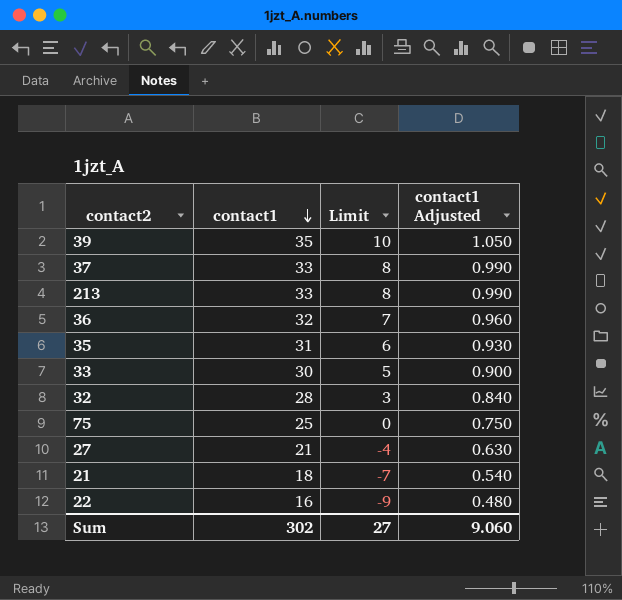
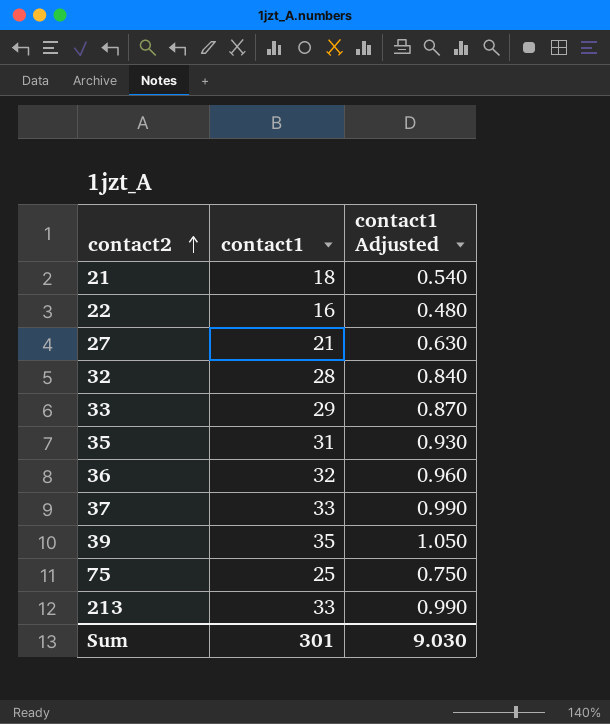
row order: contact1 descending -> contact2 ascending
column Limit | formula: [contact1] - 25 -> none
33 | contact1: 30 -> 29
33 | contact1 Adjusted: 0.900 -> 0.870
Sum | contact1: 302 -> 301
Sum | contact1 Adjusted: 9.060 -> 9.030

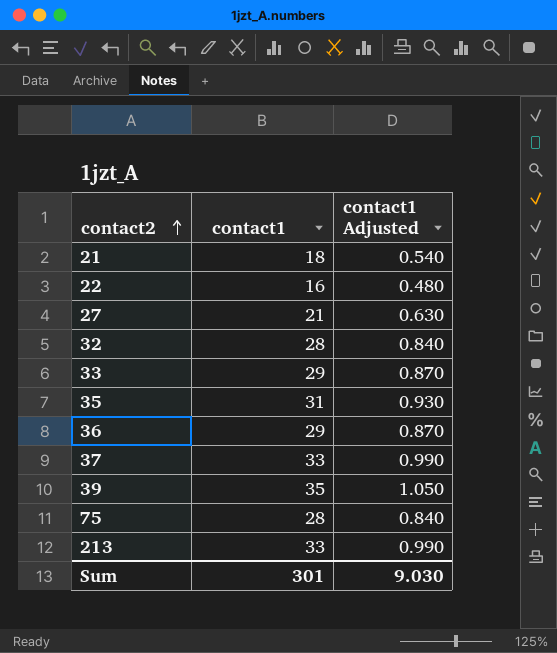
36 | contact1: 32 -> 29
36 | contact1 Adjusted: 0.960 -> 0.870
75 | contact1: 25 -> 28
75 | contact1 Adjusted: 0.750 -> 0.840

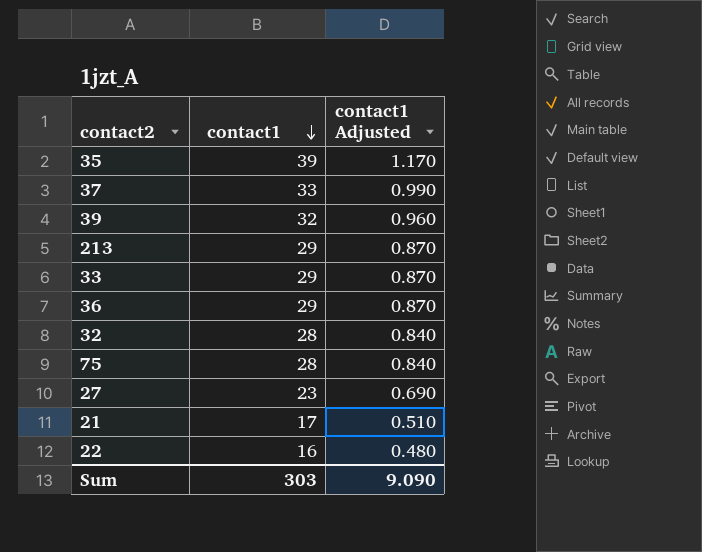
row order: contact2 ascending -> contact1 descending
35 | contact1: 31 -> 39
35 | contact1 Adjusted: 0.930 -> 1.170
39 | contact1: 35 -> 32
39 | contact1 Adjusted: 1.050 -> 0.960
213 | contact1: 33 -> 29
213 | contact1 Adjusted: 0.990 -> 0.870
27 | contact1: 21 -> 23
27 | contact1 Adjusted: 0.630 -> 0.690
21 | contact1: 18 -> 17
21 | contact1 Adjusted: 0.540 -> 0.510
Sum | contact1: 301 -> 303
Sum | contact1 Adjusted: 9.030 -> 9.090

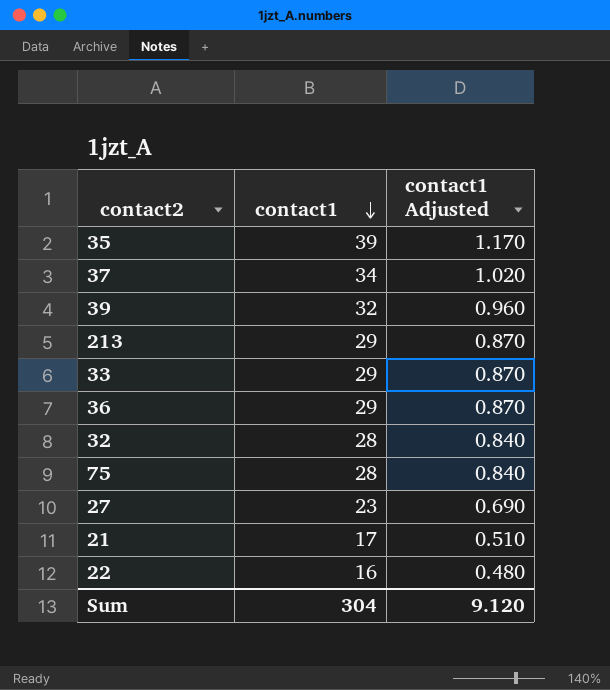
37 | contact1: 33 -> 34
37 | contact1 Adjusted: 0.990 -> 1.020
Sum | contact1: 303 -> 304
Sum | contact1 Adjusted: 9.090 -> 9.120

